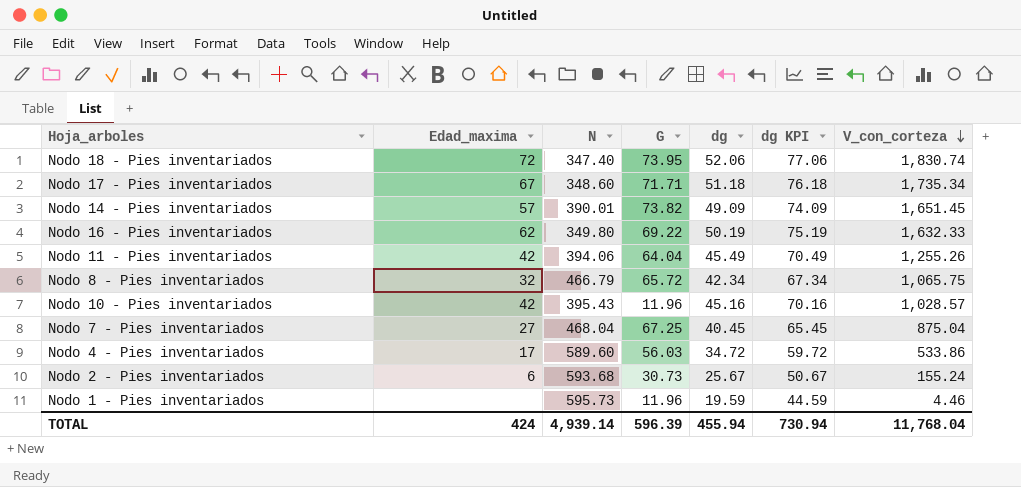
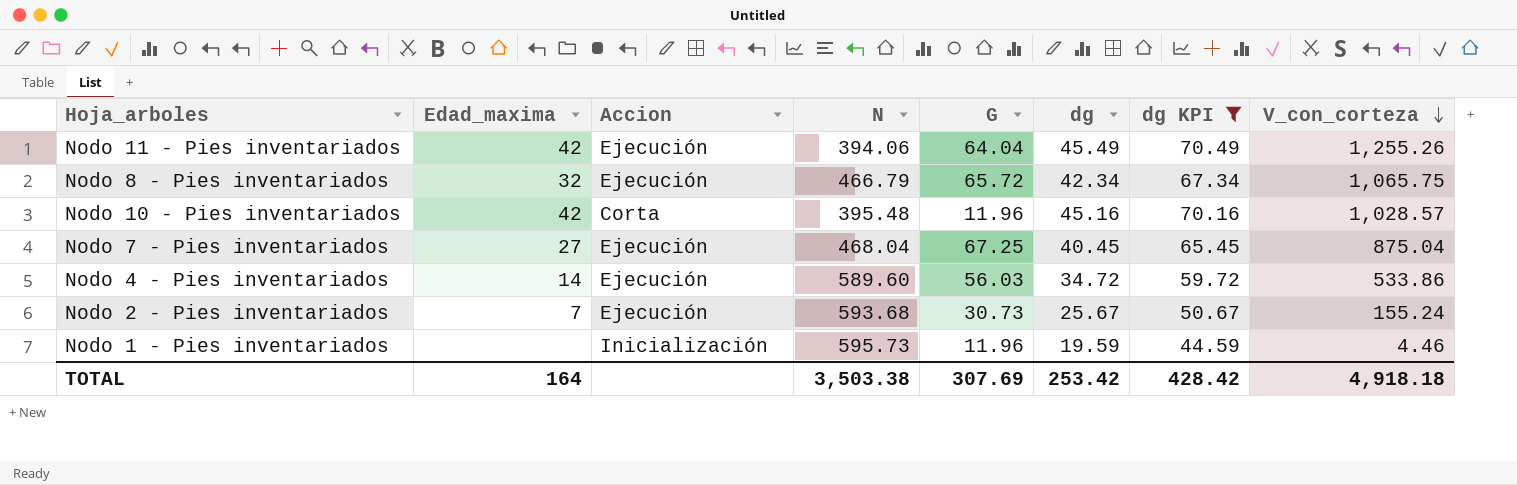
filter: none -> dg KPI <= 70.49
column Accion | position: none -> 3
Nodo 10 - Pies inventariados | N: 395.43 -> 395.48
Nodo 4 - Pies inventariados | Edad_maxima: 17 -> 14
Nodo 2 - Pies inventariados | Edad_maxima: 6 -> 7
TOTAL | Edad_maxima: 424 -> 164
TOTAL | N: 4,939.14 -> 3,503.38
TOTAL | G: 596.39 -> 307.69
TOTAL | dg: 455.94 -> 253.42
TOTAL | dg KPI: 730.94 -> 428.42
TOTAL | V_con_corteza: 11,768.04 -> 4,918.18

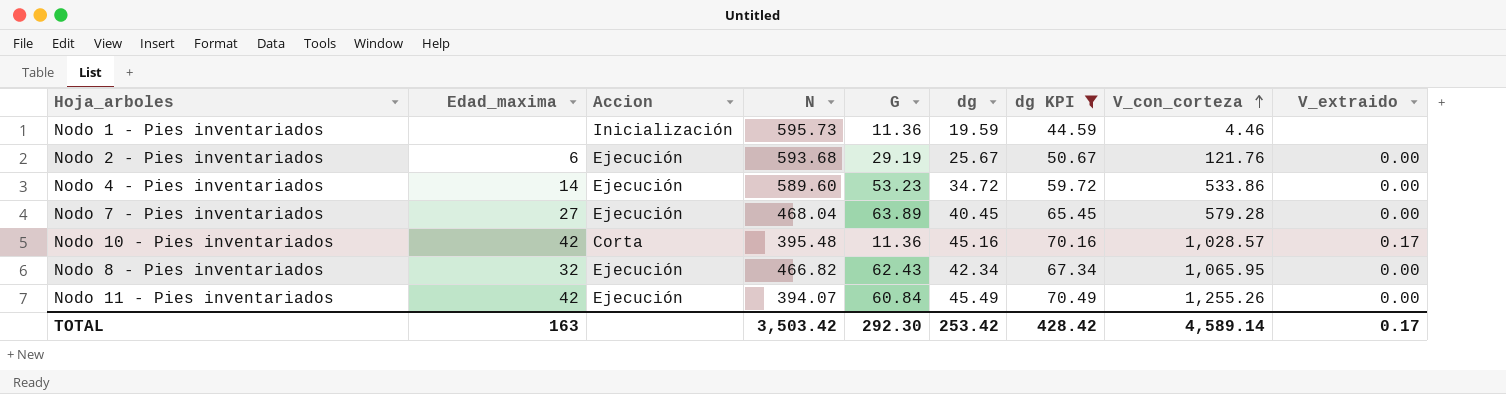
row order: V_con_corteza descending -> V_con_corteza ascending
column V_extraido | position: none -> 9
Nodo 1 - Pies inventariados | G: 11.96 -> 11.36
Nodo 2 - Pies inventariados | Edad_maxima: 7 -> 6
Nodo 2 - Pies inventariados | G: 30.73 -> 29.19
Nodo 2 - Pies inventariados | V_con_corteza: 155.24 -> 121.76
Nodo 4 - Pies inventariados | G: 56.03 -> 53.23
Nodo 7 - Pies inventariados | G: 67.25 -> 63.89
Nodo 7 - Pies inventariados | V_con_corteza: 875.04 -> 579.28
Nodo 10 - Pies inventariados | G: 11.96 -> 11.36
Nodo 8 - Pies inventariados | N: 466.79 -> 466.82
Nodo 8 - Pies inventariados | G: 65.72 -> 62.43
Nodo 8 - Pies inventariados | V_con_corteza: 1,065.75 -> 1,065.95
Nodo 11 - Pies inventariados | N: 394.06 -> 394.07
Nodo 11 - Pies inventariados | G: 64.04 -> 60.84
TOTAL | Edad_maxima: 164 -> 163
TOTAL | N: 3,503.38 -> 3,503.42
TOTAL | G: 307.69 -> 292.30
TOTAL | V_con_corteza: 4,918.18 -> 4,589.14

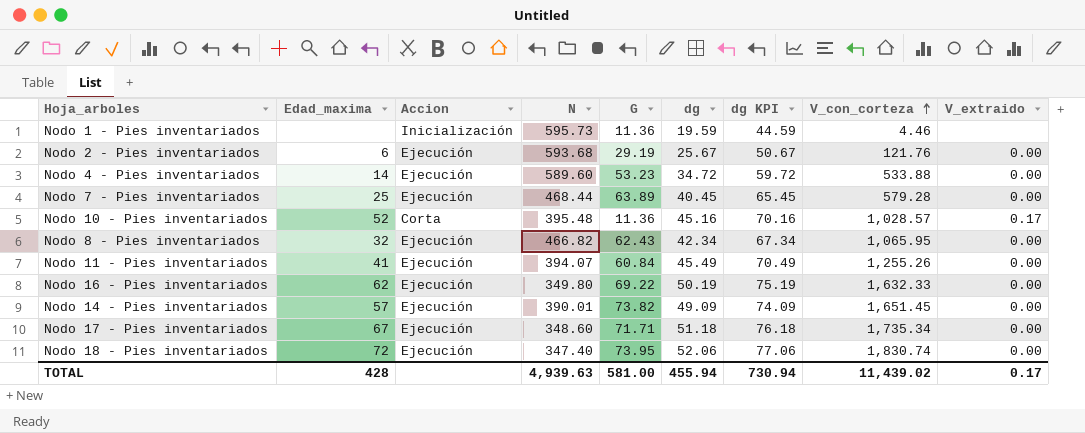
filter: dg KPI <= 70.49 -> none
Nodo 4 - Pies inventariados | V_con_corteza: 533.86 -> 533.88
Nodo 7 - Pies inventariados | Edad_maxima: 27 -> 25
Nodo 7 - Pies inventariados | N: 468.04 -> 468.44
Nodo 10 - Pies inventariados | Edad_maxima: 42 -> 52
Nodo 11 - Pies inventariados | Edad_maxima: 42 -> 41
TOTAL | Edad_maxima: 163 -> 428
TOTAL | N: 3,503.42 -> 4,939.63
TOTAL | G: 292.30 -> 581.00
TOTAL | dg: 253.42 -> 455.94
TOTAL | dg KPI: 428.42 -> 730.94
TOTAL | V_con_corteza: 4,589.14 -> 11,439.02

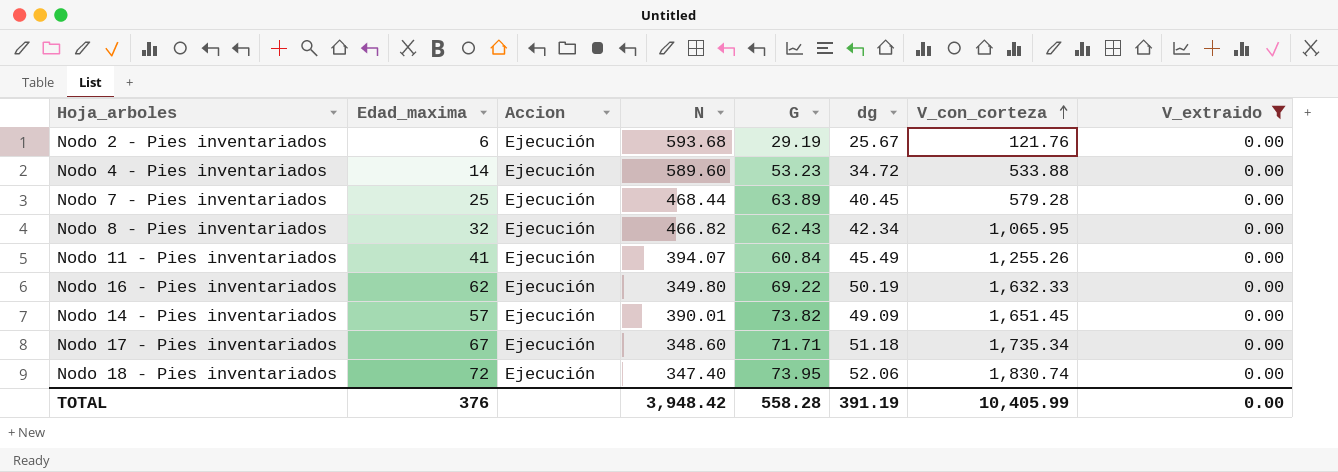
filter: none -> V_extraido = 0.00
column dg KPI | formula: [dg] + 25 -> none
TOTAL | Edad_maxima: 428 -> 376
TOTAL | N: 4,939.63 -> 3,948.42
TOTAL | G: 581.00 -> 558.28
TOTAL | dg: 455.94 -> 391.19
TOTAL | V_con_corteza: 11,439.02 -> 10,405.99
TOTAL | V_extraido: 0.17 -> 0.00

